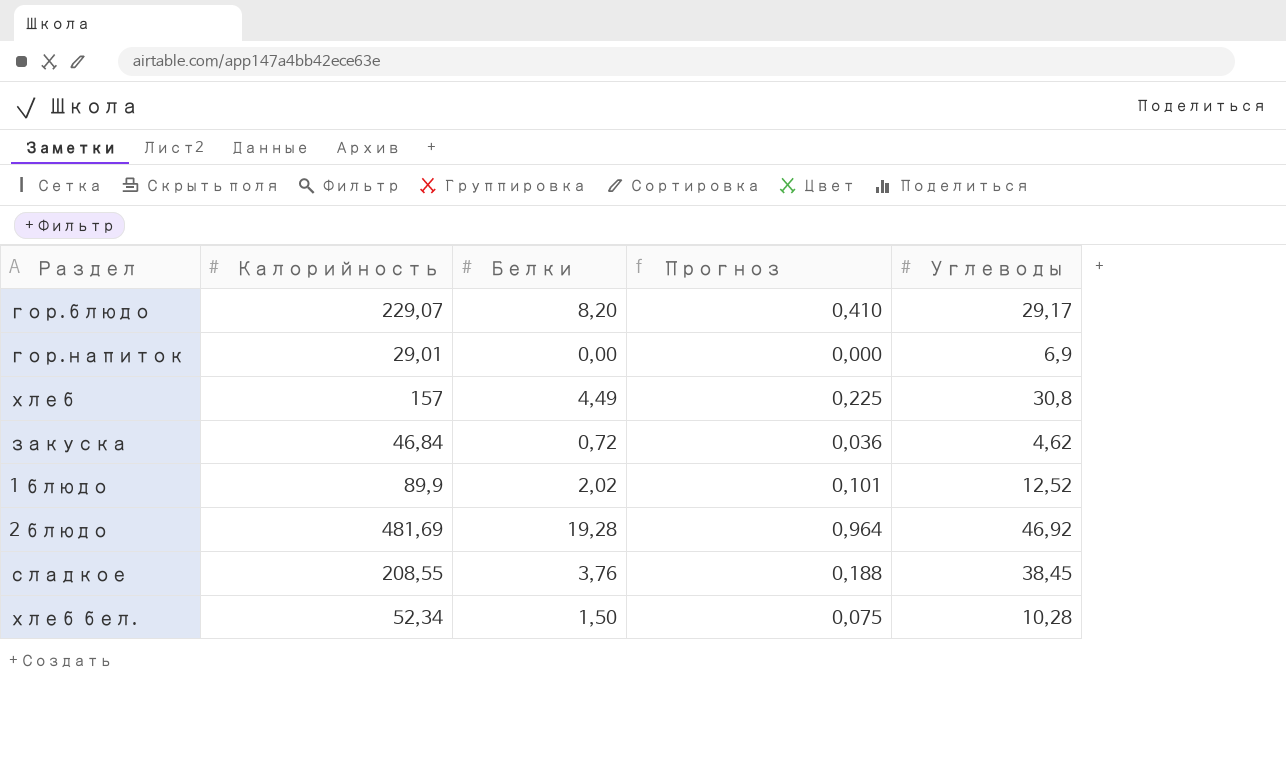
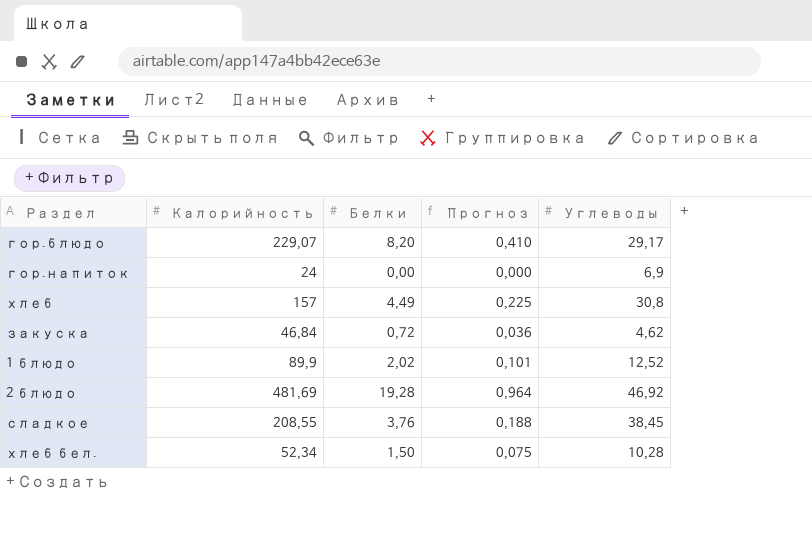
гор.напиток | Калорийность: 29,01 -> 24

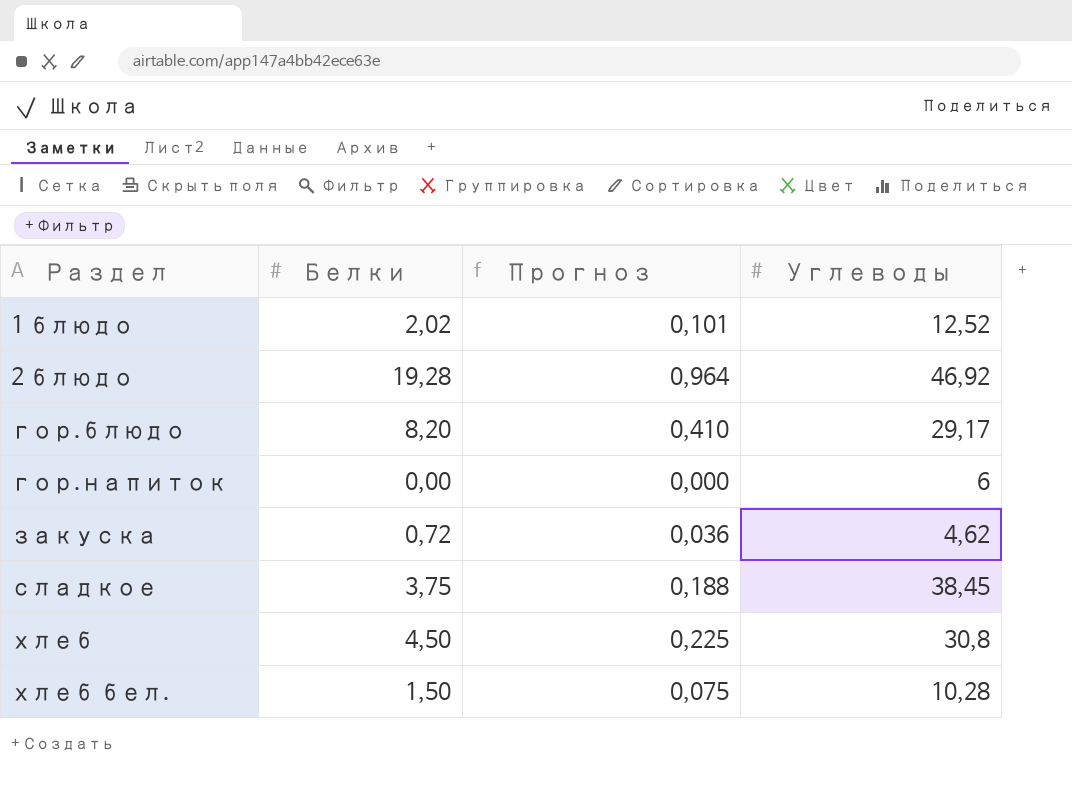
row order: none -> Раздел ascending
column Калорийность | position: 2 -> none
гор.напиток | Углеводы: 6,9 -> 6
сладкое | Белки: 3,76 -> 3,75
хлеб | Белки: 4,49 -> 4,50

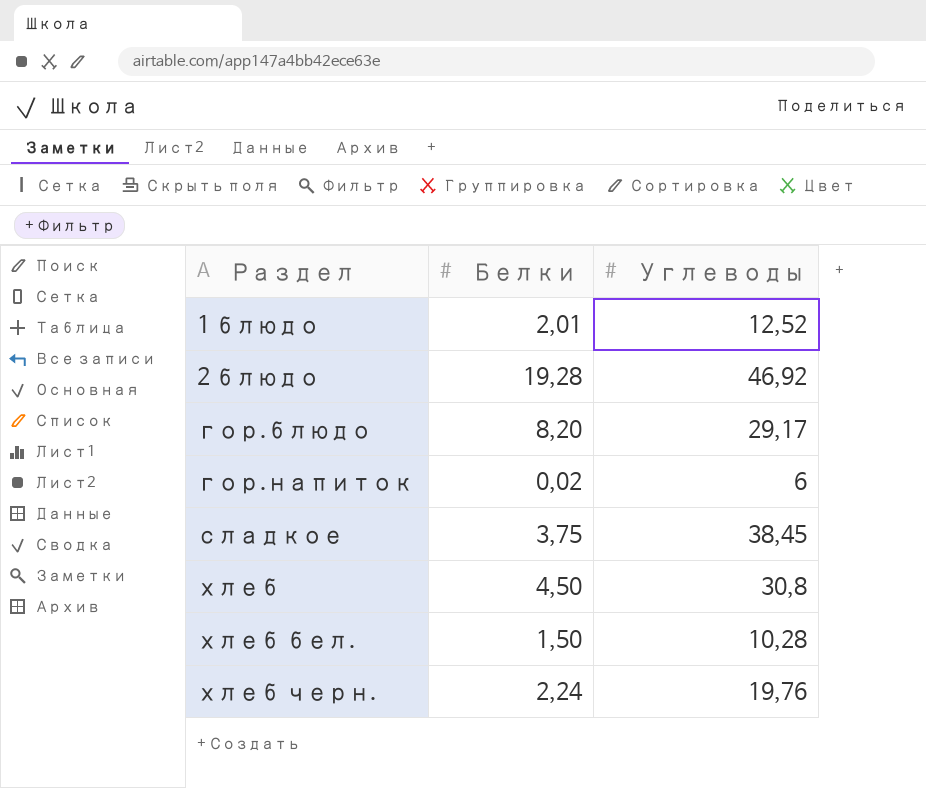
column Прогноз | formula: [Белки] * 0,05 -> none
row закуска: 0,72 | 0,036 | 4,62 -> none
1 блюдо | Белки: 2,02 -> 2,01
гор.напиток | Белки: 0,00 -> 0,02
row хлеб черн.: none -> 2,24 | 19,76

